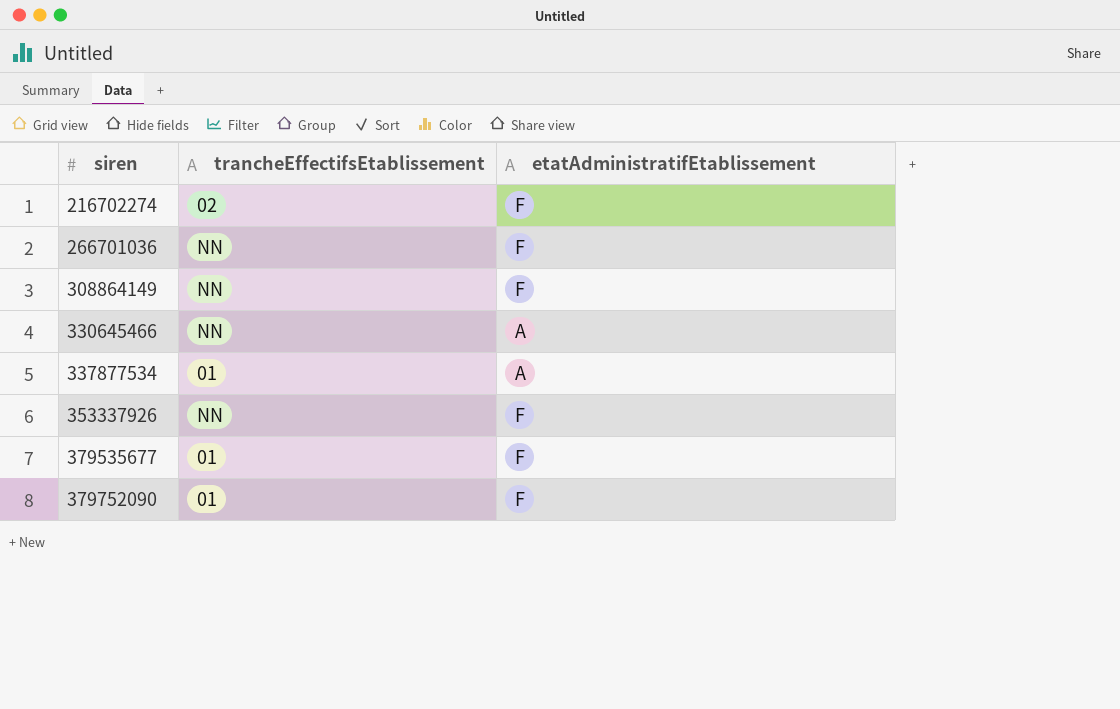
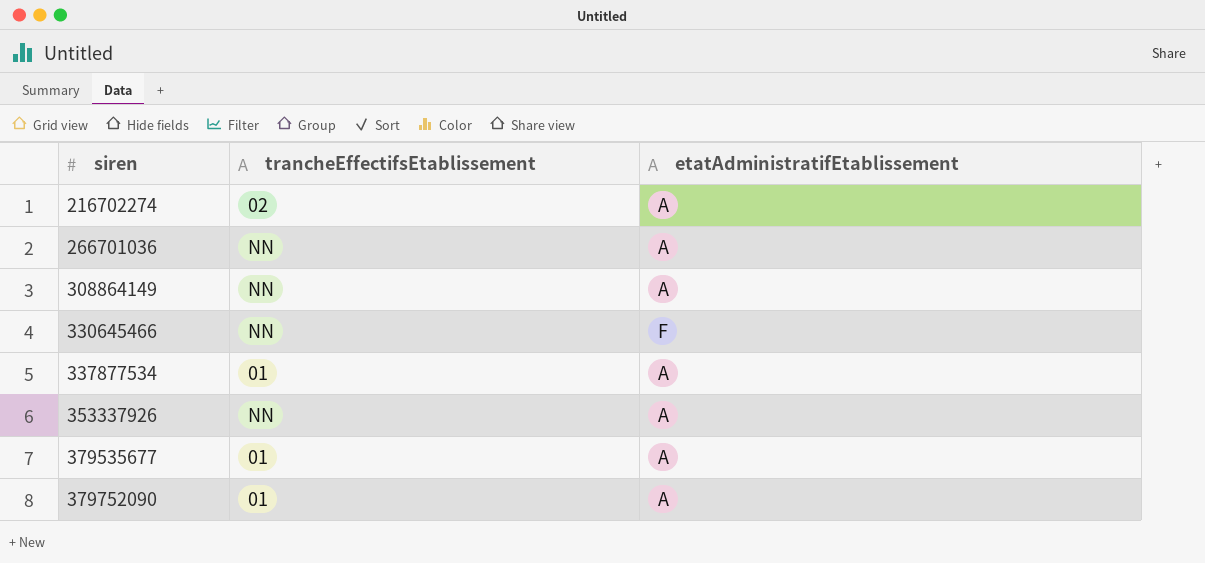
216702274 | etatAdministratifEtablissement: F -> A
266701036 | etatAdministratifEtablissement: F -> A
308864149 | etatAdministratifEtablissement: F -> A
330645466 | etatAdministratifEtablissement: A -> F
353337926 | etatAdministratifEtablissement: F -> A
379535677 | etatAdministratifEtablissement: F -> A
379752090 | etatAdministratifEtablissement: F -> A

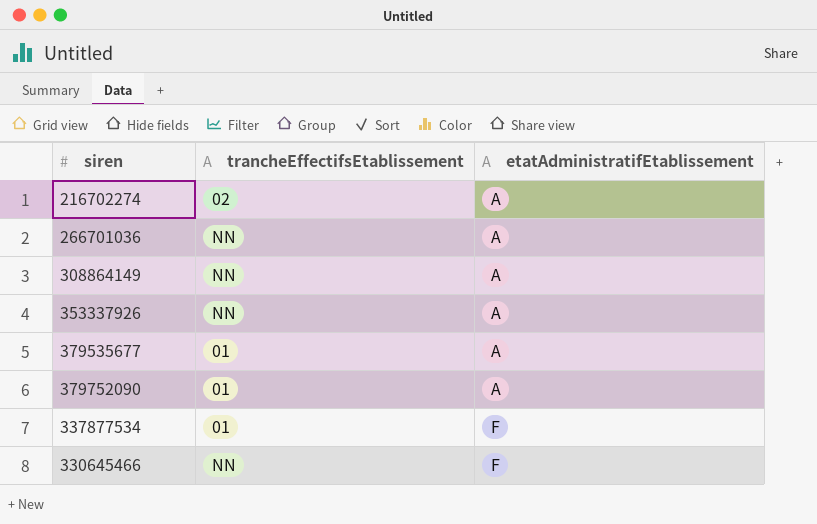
row order: siren ascending -> etatAdministratifEtablissement ascending
337877534 | etatAdministratifEtablissement: A -> F

